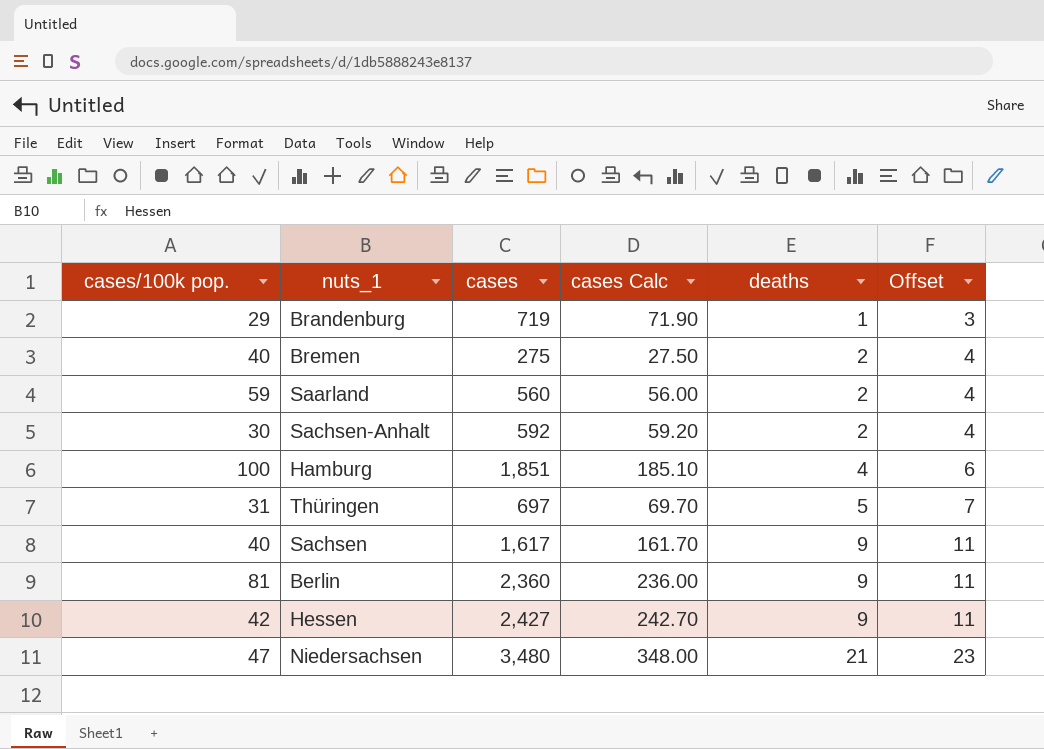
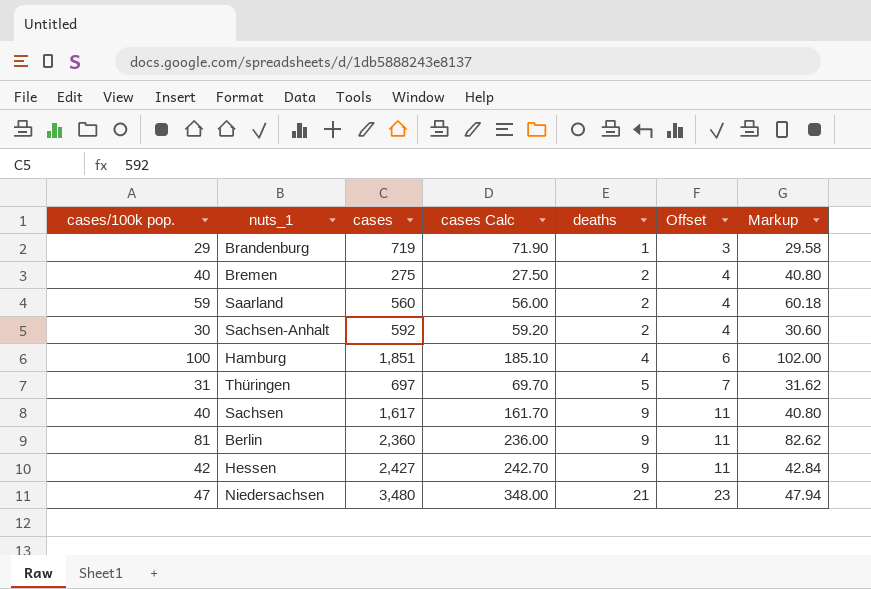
column Markup | formula: none -> [cases/100k pop.] * 1.02

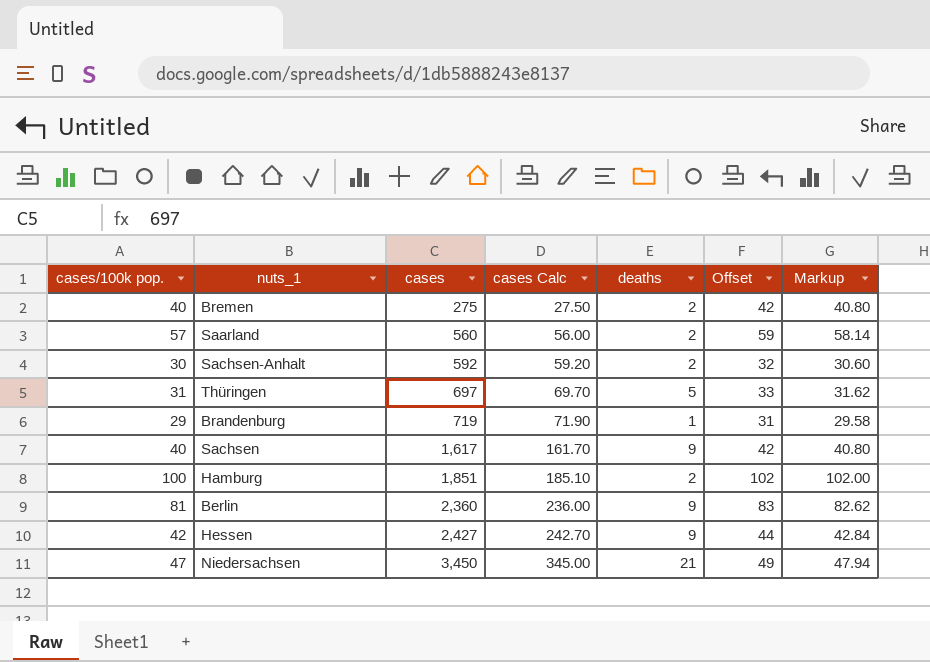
row order: deaths ascending -> cases ascending
column Offset | formula: [deaths] + 2 -> [cases/100k pop.] + 2
Saarland | cases/100k pop.: 59 -> 57
Saarland | Markup: 60.18 -> 58.14
Hamburg | deaths: 4 -> 2
Niedersachsen | cases: 3,480 -> 3,450
Niedersachsen | cases Calc: 348.00 -> 345.00

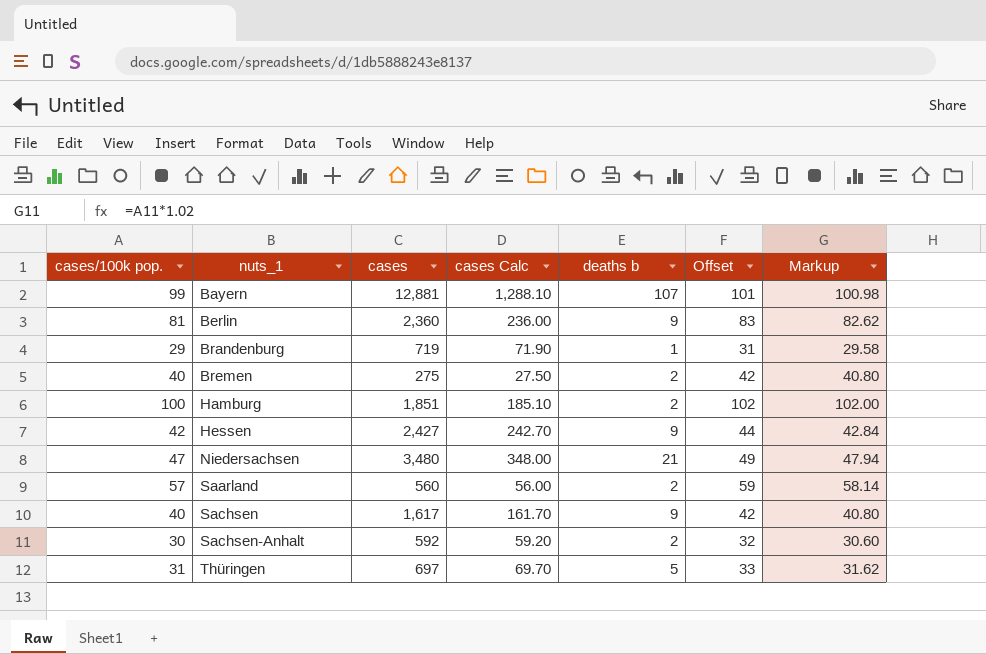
row order: cases ascending -> nuts_1 ascending
column name: deaths -> deaths b
row Bayern: none -> 99 | 12,881 | 1,288.10 | 107 | 101 | 100.98
Niedersachsen | cases: 3,450 -> 3,480
Niedersachsen | cases Calc: 345.00 -> 348.00

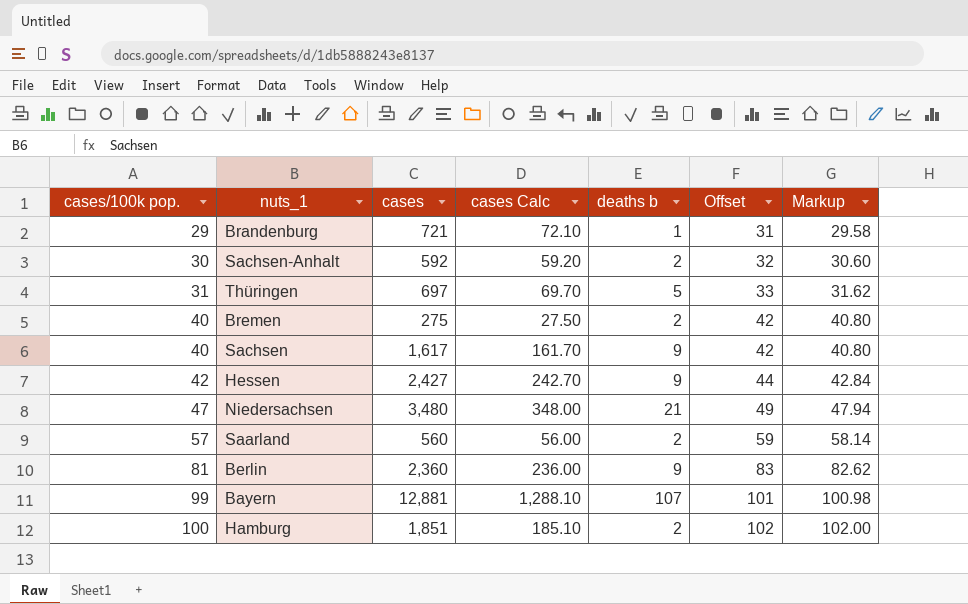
row order: nuts_1 ascending -> cases/100k pop. ascending
Brandenburg | cases: 719 -> 721
Brandenburg | cases Calc: 71.90 -> 72.10

